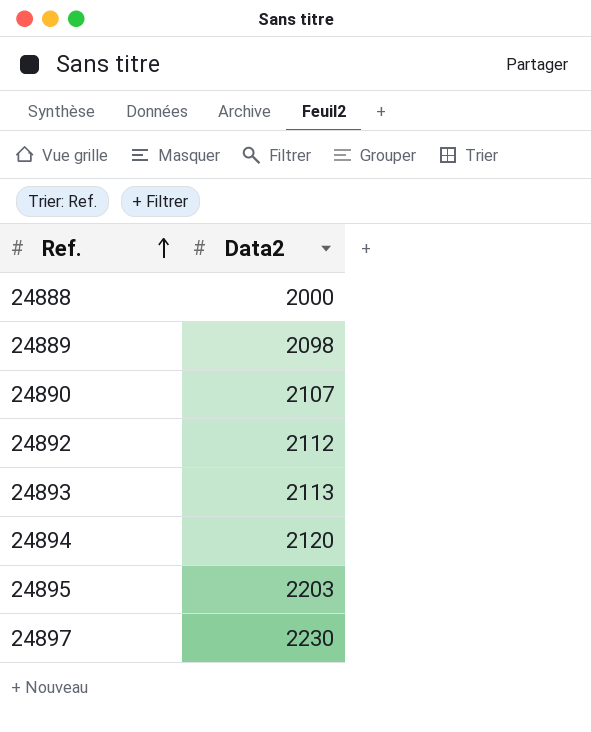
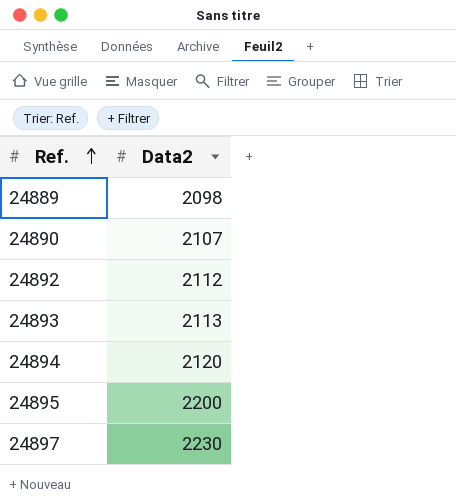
row 24888: 2000 -> none
24895 | Data2: 2203 -> 2200

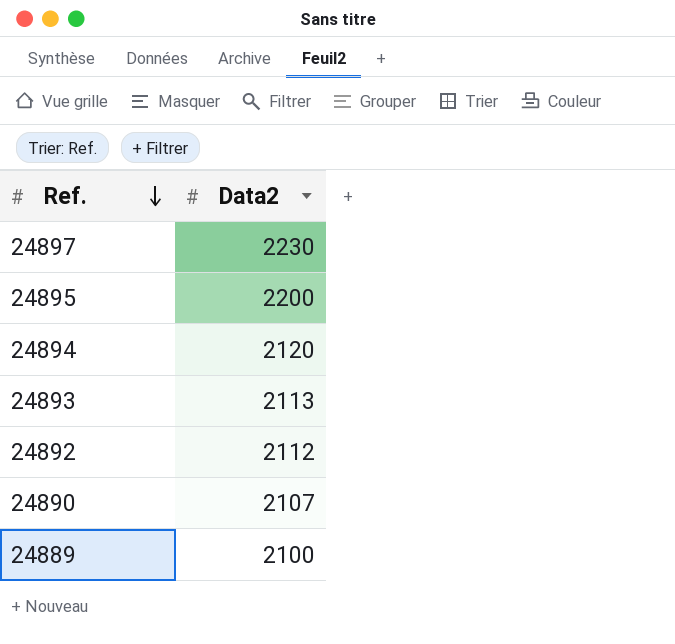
row order: Ref. ascending -> Ref. descending
24889 | Data2: 2098 -> 2100

